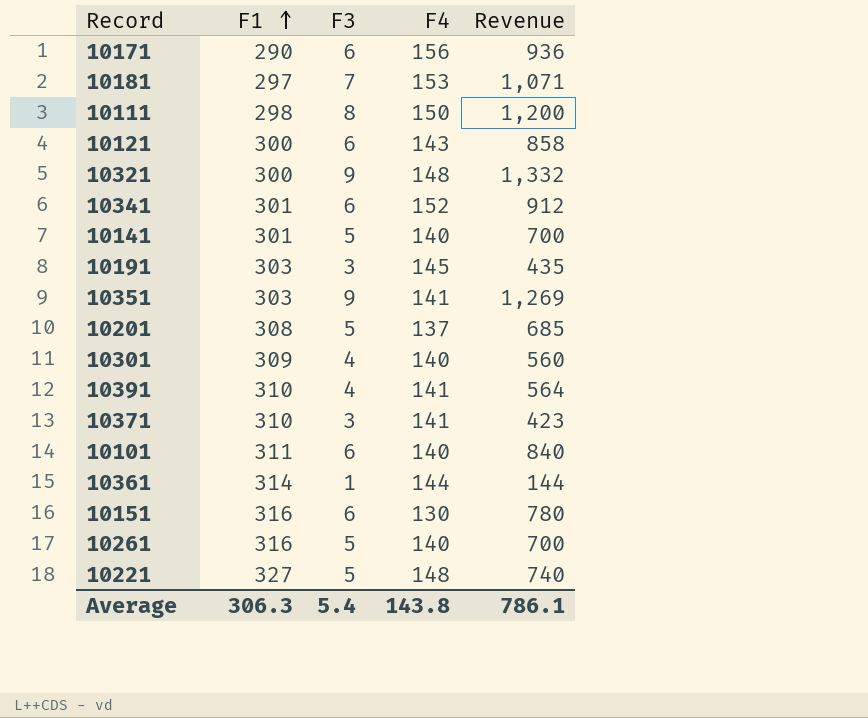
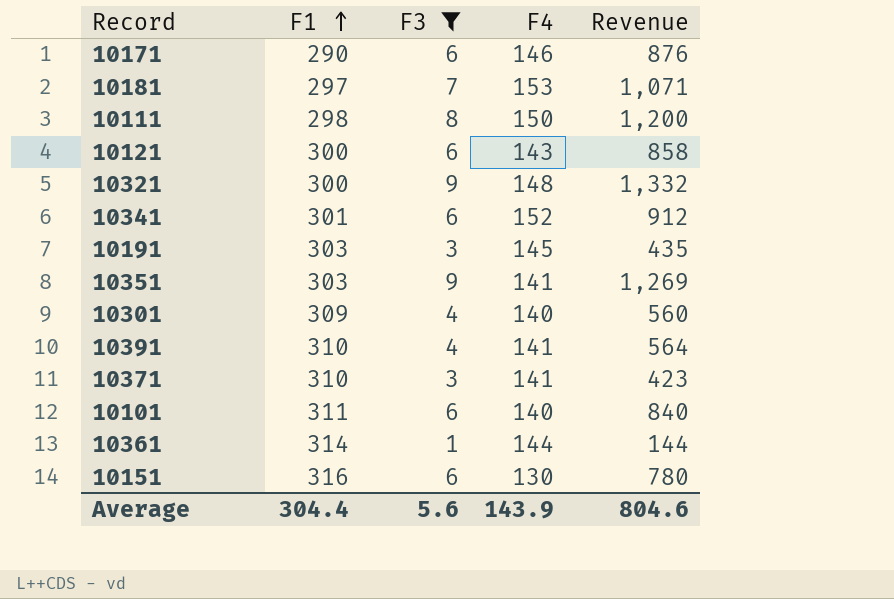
filter: none -> F3 != 5
10171 | F4: 156 -> 146
10171 | Revenue: 936 -> 876
Average | F1: 306.3 -> 304.4
Average | F3: 5.4 -> 5.6
Average | F4: 143.8 -> 143.9
Average | Revenue: 786.1 -> 804.6

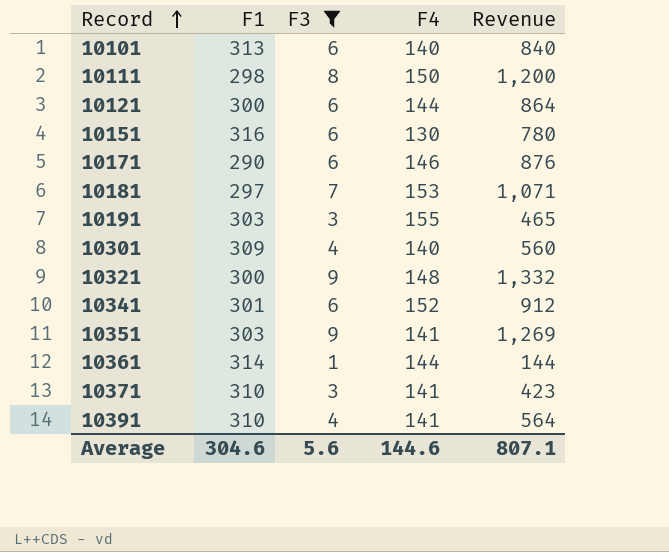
row order: F1 ascending -> Record ascending
10101 | F1: 311 -> 313
10121 | F4: 143 -> 144
10121 | Revenue: 858 -> 864
10191 | F4: 145 -> 155
10191 | Revenue: 435 -> 465
Average | F1: 304.4 -> 304.6
Average | F4: 143.9 -> 144.6
Average | Revenue: 804.6 -> 807.1

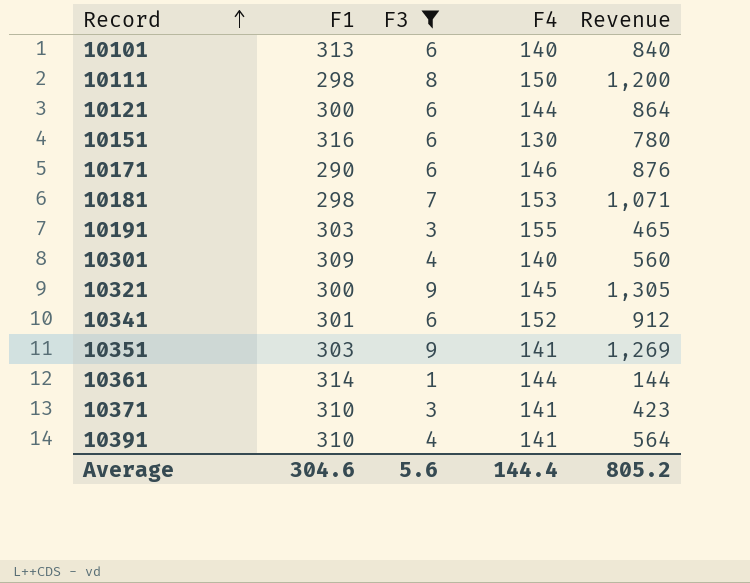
10181 | F1: 297 -> 298
10321 | F4: 148 -> 145
10321 | Revenue: 1,332 -> 1,305
Average | F4: 144.6 -> 144.4
Average | Revenue: 807.1 -> 805.2

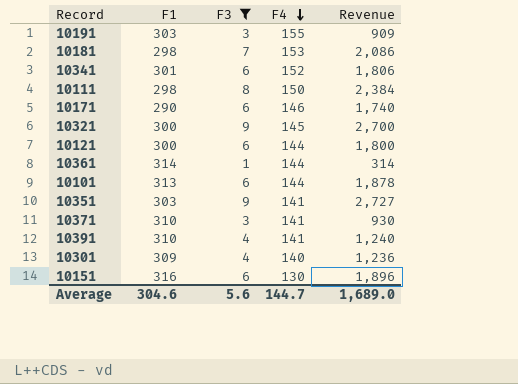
row order: Record ascending -> F4 descending
column Revenue | formula: [F3] * [F4] -> [F1] * [F3]
10101 | F4: 140 -> 144
Average | F4: 144.4 -> 144.7
Average | Revenue: 805.2 -> 1,689.0

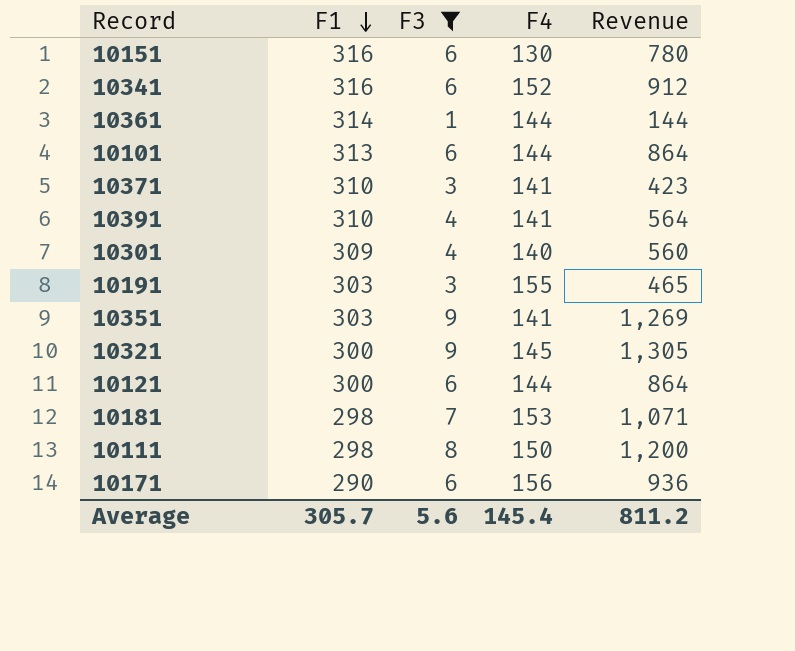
row order: F4 descending -> F1 descending
column Revenue | formula: [F1] * [F3] -> [F3] * [F4]
10341 | F1: 301 -> 316
10171 | F4: 146 -> 156
Average | F1: 304.6 -> 305.7
Average | F4: 144.7 -> 145.4
Average | Revenue: 1,689.0 -> 811.2

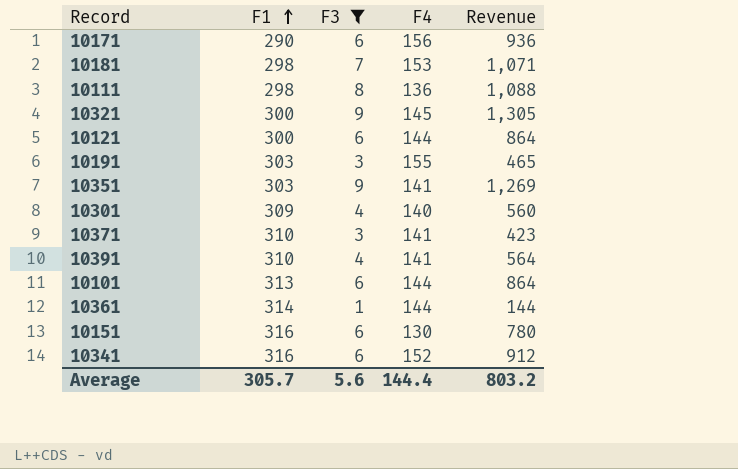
row order: F1 descending -> F1 ascending
10111 | F4: 150 -> 136
10111 | Revenue: 1,200 -> 1,088
Average | F4: 145.4 -> 144.4
Average | Revenue: 811.2 -> 803.2

